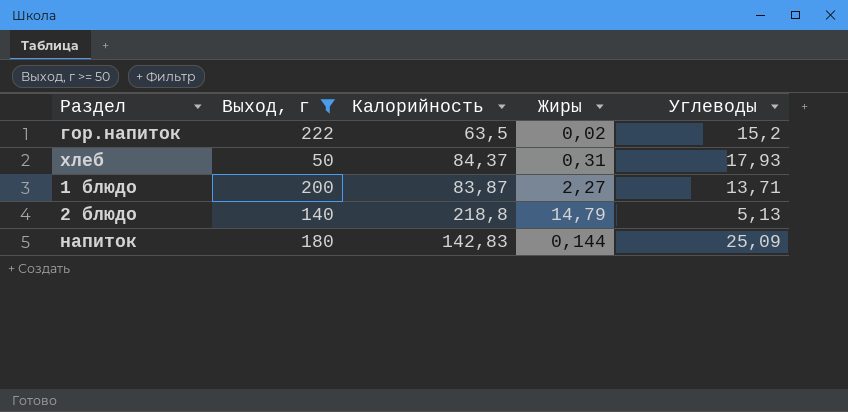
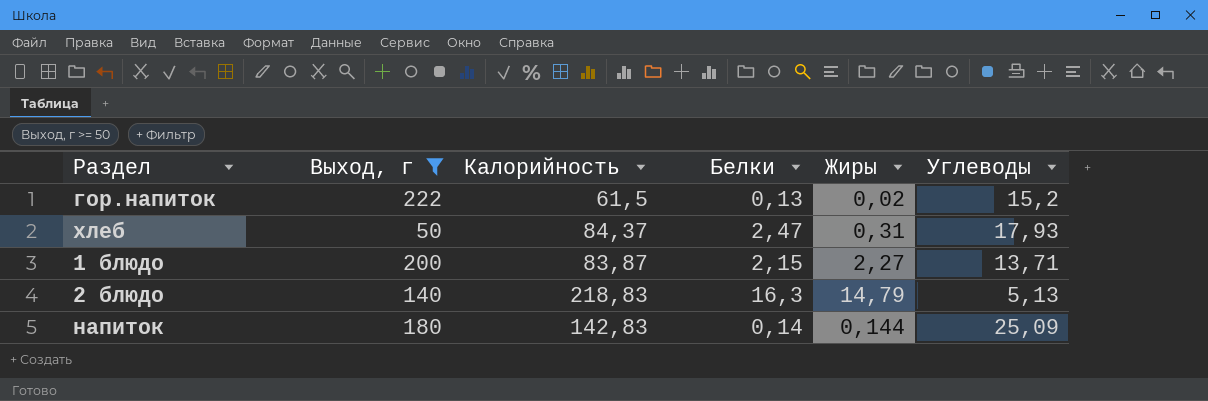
column Белки | position: none -> 4
гор.напиток | Калорийность: 63,5 -> 61,5
2 блюдо | Калорийность: 218,8 -> 218,83

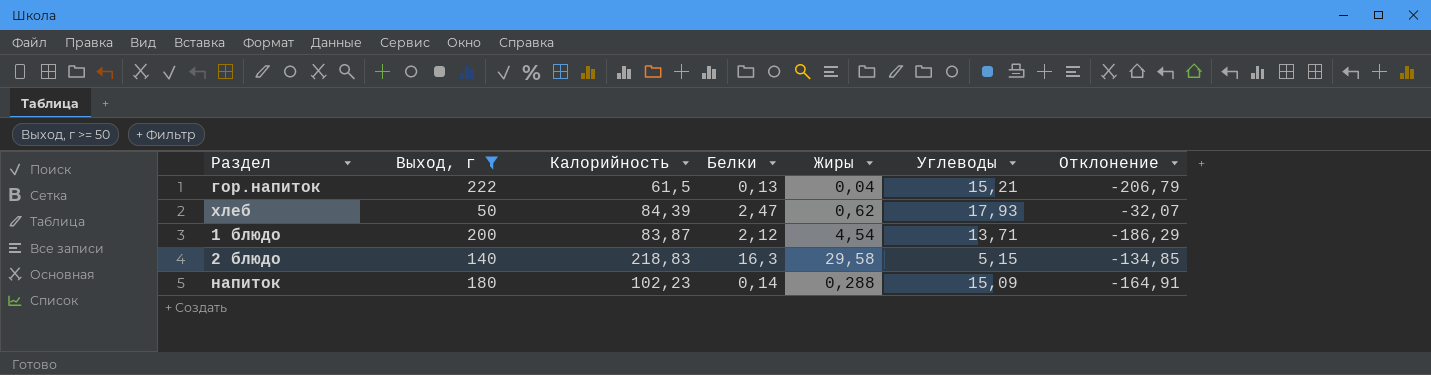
column Отклонение | formula: none -> [Углеводы] - [Выход, г]
гор.напиток | Жиры: 0,02 -> 0,04
гор.напиток | Углеводы: 15,2 -> 15,21
хлеб | Калорийность: 84,37 -> 84,39
хлеб | Жиры: 0,31 -> 0,62
1 блюдо | Белки: 2,15 -> 2,12
1 блюдо | Жиры: 2,27 -> 4,54
2 блюдо | Жиры: 14,79 -> 29,58
2 блюдо | Углеводы: 5,13 -> 5,15
напиток | Калорийность: 142,83 -> 102,23
напиток | Жиры: 0,144 -> 0,288
напиток | Углеводы: 25,09 -> 15,09

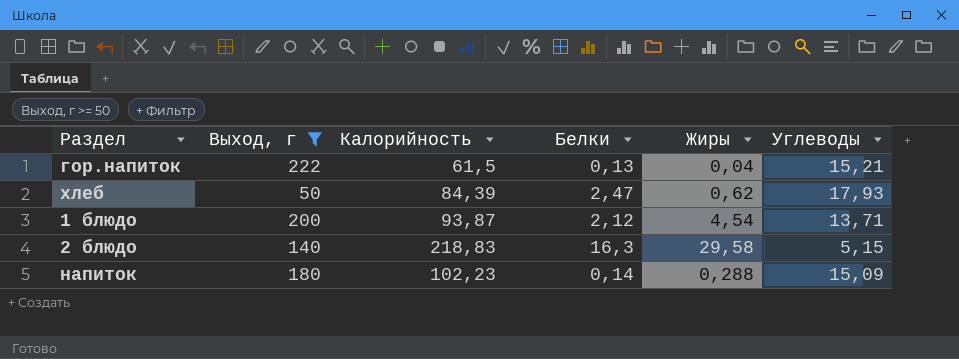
column Отклонение | formula: [Углеводы] - [Выход, г] -> none
1 блюдо | Калорийность: 83,87 -> 93,87

